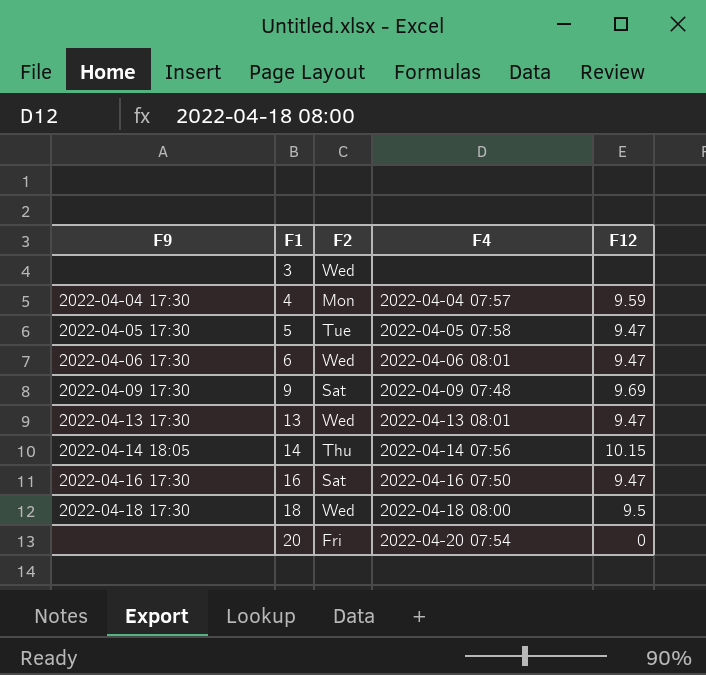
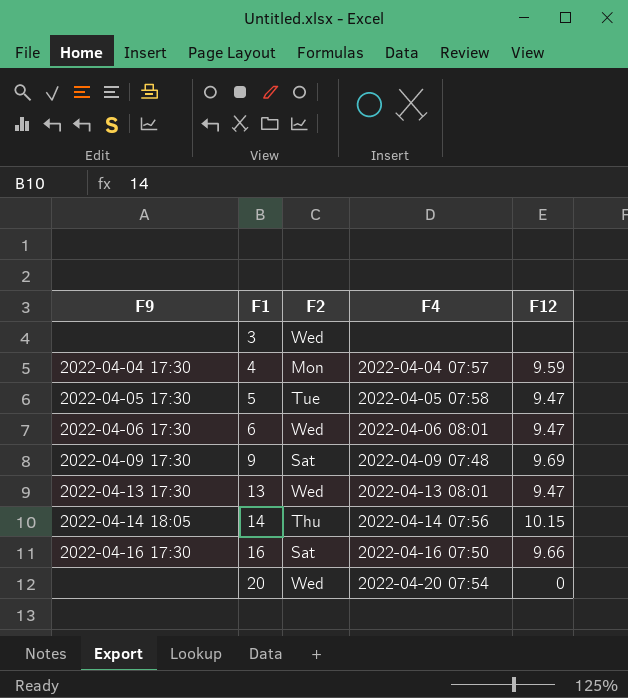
row 18: 2022-04-18 17:30 | Wed | 2022-04-18 08:00 | 9.5 -> none
16 | F12: 9.47 -> 9.66
20 | F2: Fri -> Wed

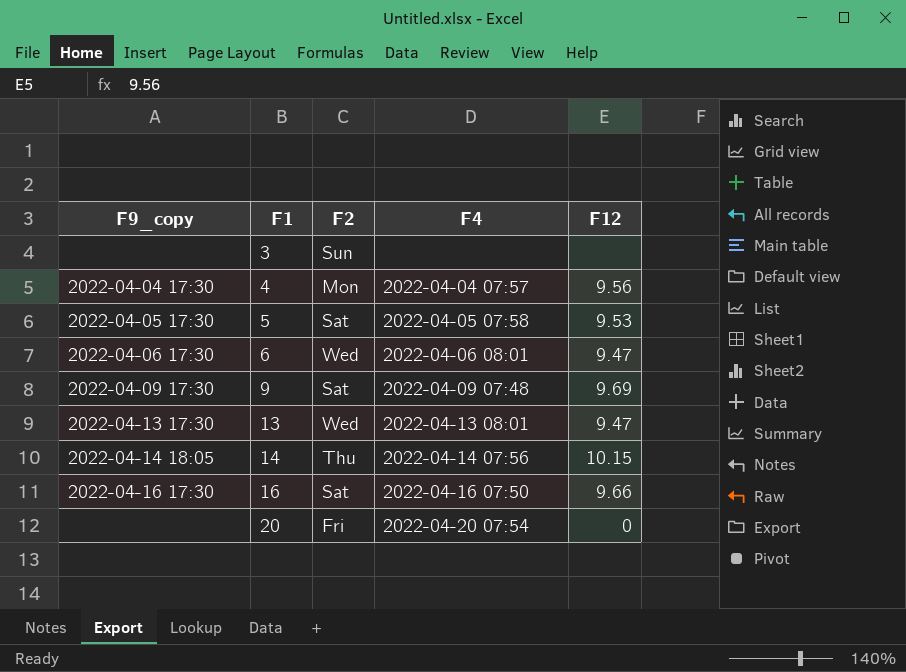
column name: F9 -> F9_copy
3 | F2: Wed -> Sun
4 | F12: 9.59 -> 9.56
5 | F2: Tue -> Sat
5 | F12: 9.47 -> 9.53
20 | F2: Wed -> Fri

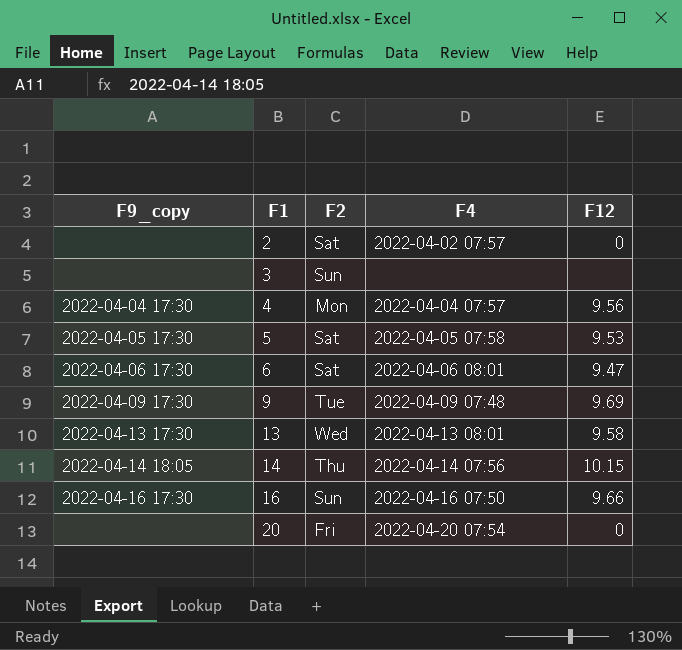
row 2: none -> none | Sat | 2022-04-02 07:57 | 0
6 | F2: Wed -> Sat
9 | F2: Sat -> Tue
13 | F12: 9.47 -> 9.58
16 | F2: Sat -> Sun

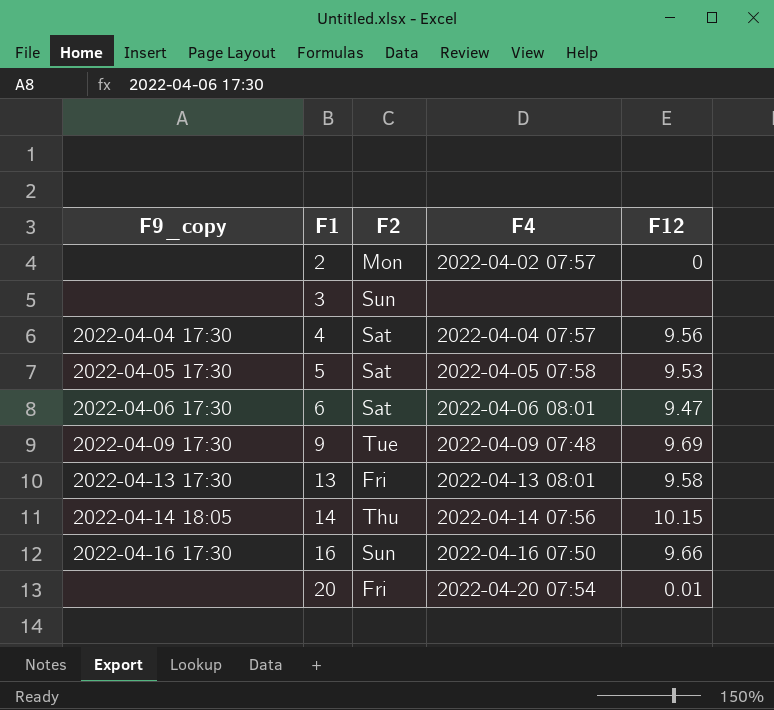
2 | F2: Sat -> Mon
4 | F2: Mon -> Sat
13 | F2: Wed -> Fri
20 | F12: 0 -> 0.01

